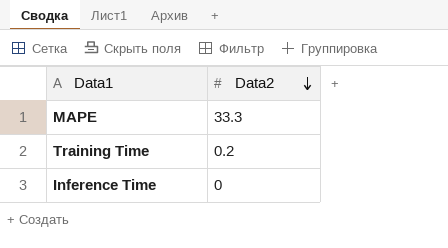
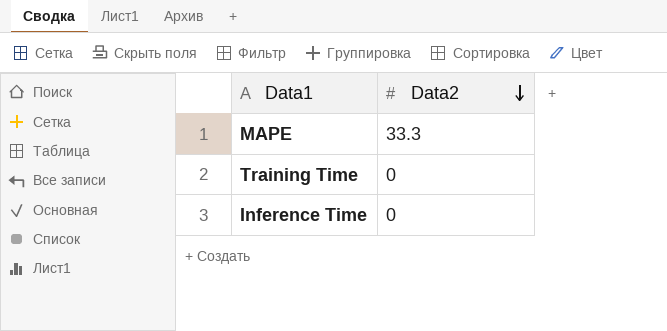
Training Time | Data2: 0.2 -> 0

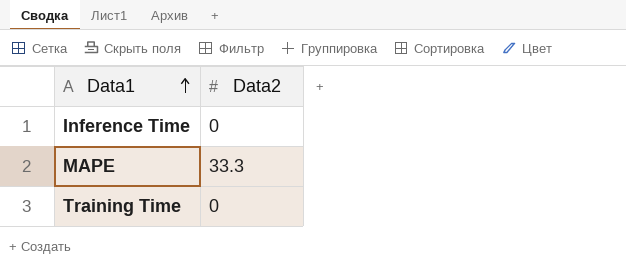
row order: Data2 descending -> Data1 ascending

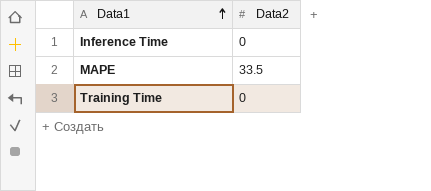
MAPE | Data2: 33.3 -> 33.5

